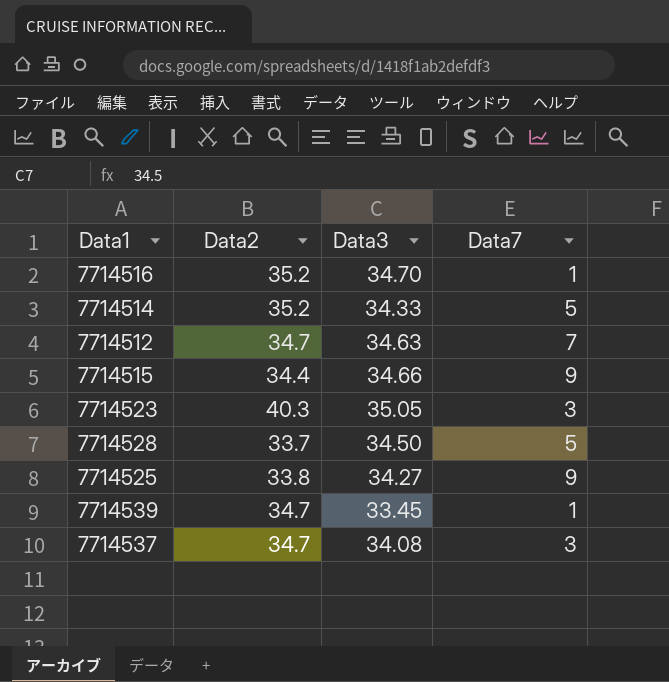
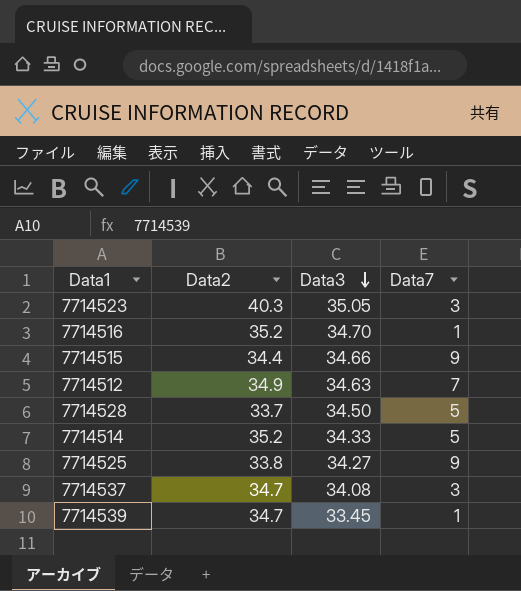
row order: none -> Data3 descending
7714512 | Data2: 34.7 -> 34.9

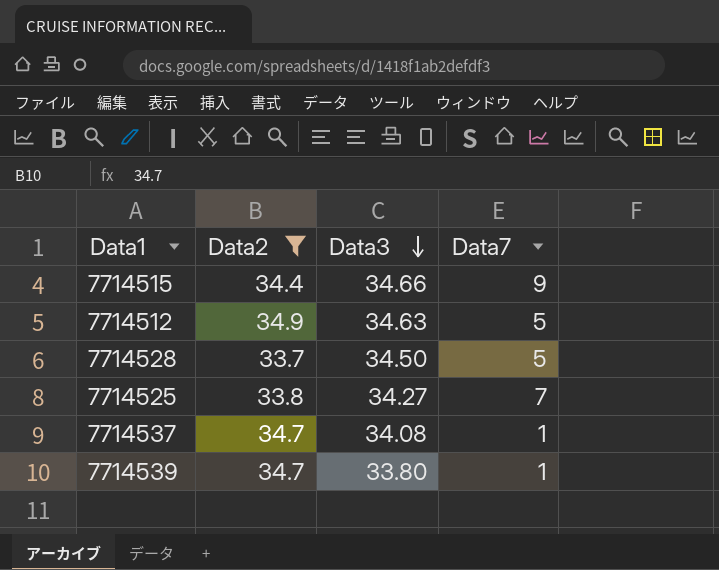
filter: none -> Data2 <= 34.9
7714512 | Data7: 7 -> 5
7714525 | Data7: 9 -> 7
7714537 | Data7: 3 -> 1
7714539 | Data3: 33.45 -> 33.80

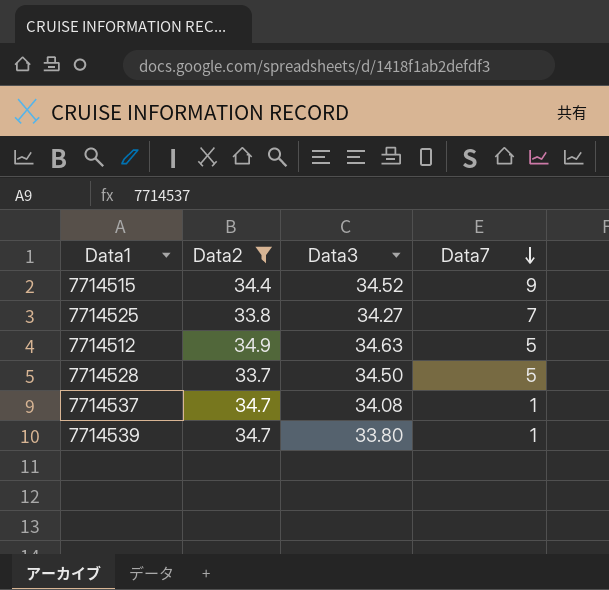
row order: Data3 descending -> Data7 descending
7714515 | Data3: 34.66 -> 34.52

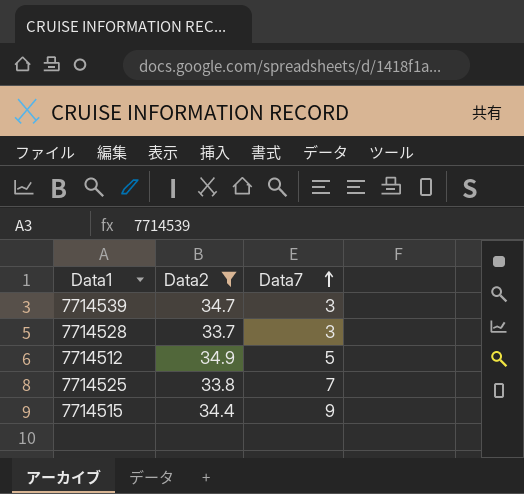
row order: Data7 descending -> Data7 ascending
column Data3 | position: 3 -> none
row 7714537: 34.7 | 34.08 | 1 -> none
7714539 | Data7: 1 -> 3
7714528 | Data7: 5 -> 3

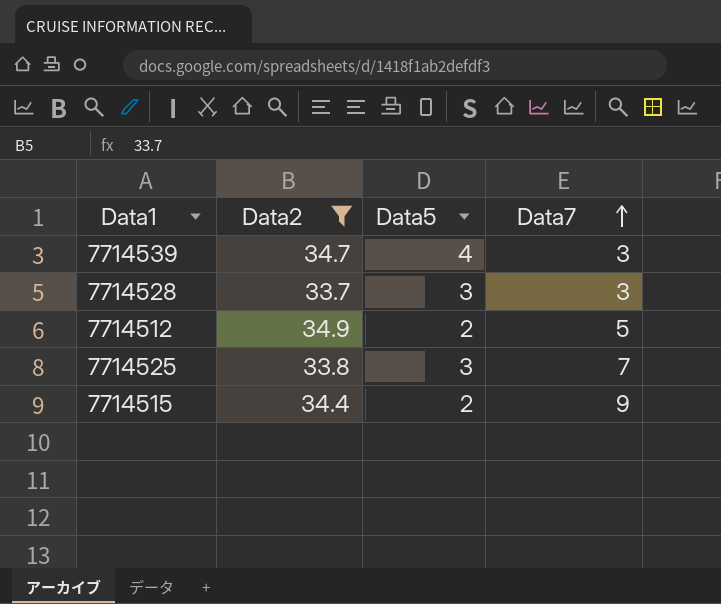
column Data5 | position: none -> 3

